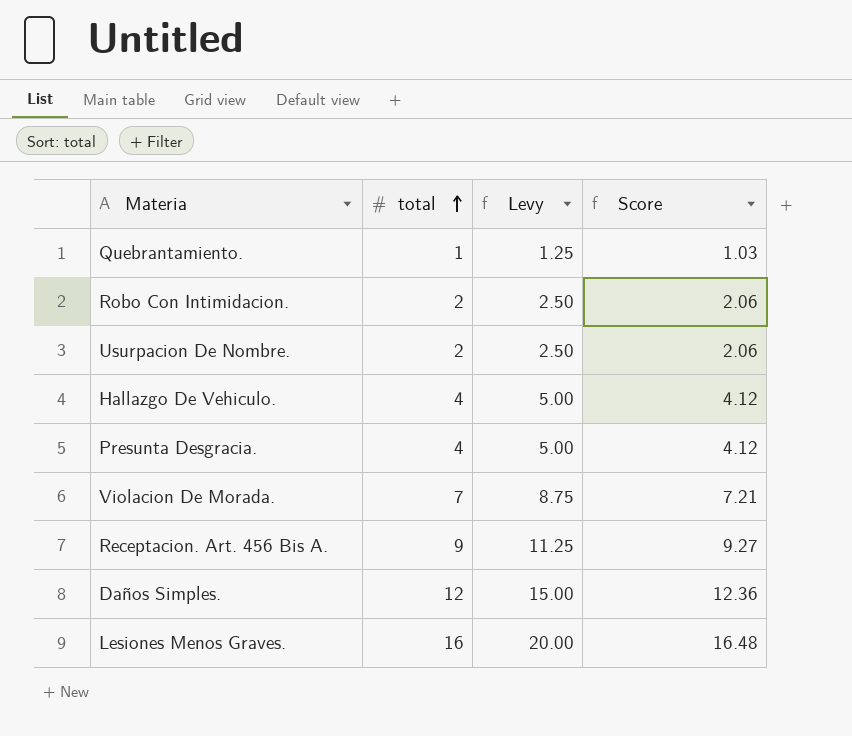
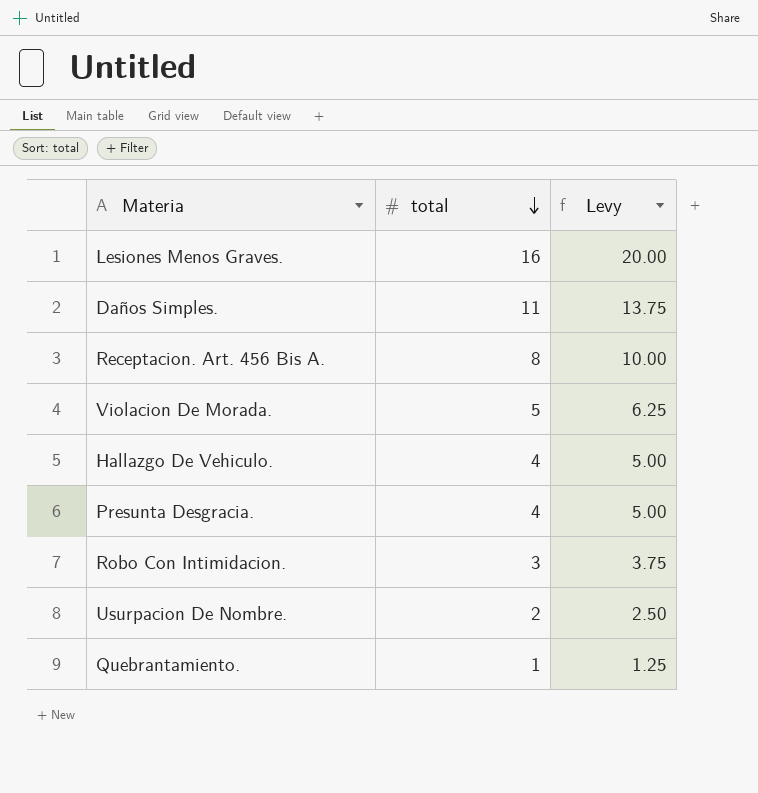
row order: total ascending -> total descending
column Score | formula: [total] * 1.03 -> none
Daños Simples. | total: 12 -> 11
Daños Simples. | Levy: 15.00 -> 13.75
Receptacion. Art. 456 Bis A. | total: 9 -> 8
Receptacion. Art. 456 Bis A. | Levy: 11.25 -> 10.00
Violacion De Morada. | total: 7 -> 5
Violacion De Morada. | Levy: 8.75 -> 6.25
Robo Con Intimidacion. | total: 2 -> 3
Robo Con Intimidacion. | Levy: 2.50 -> 3.75

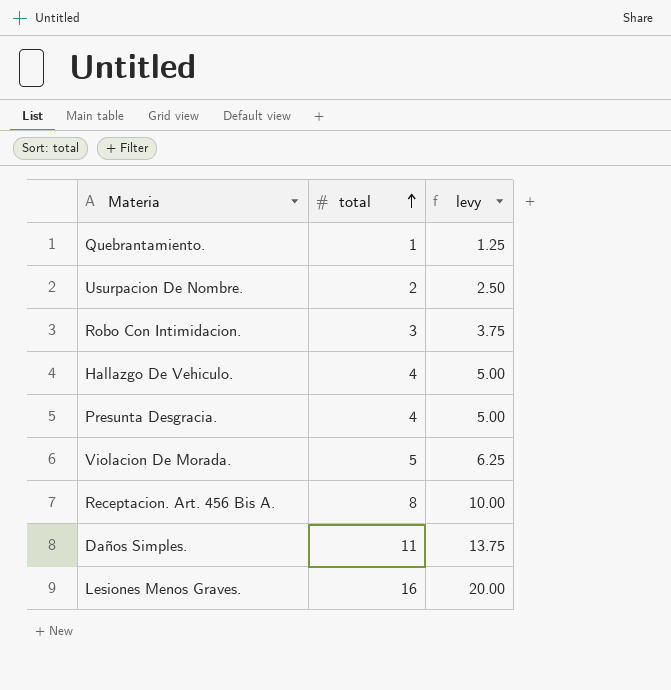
row order: total descending -> total ascending
column name: Levy -> levy

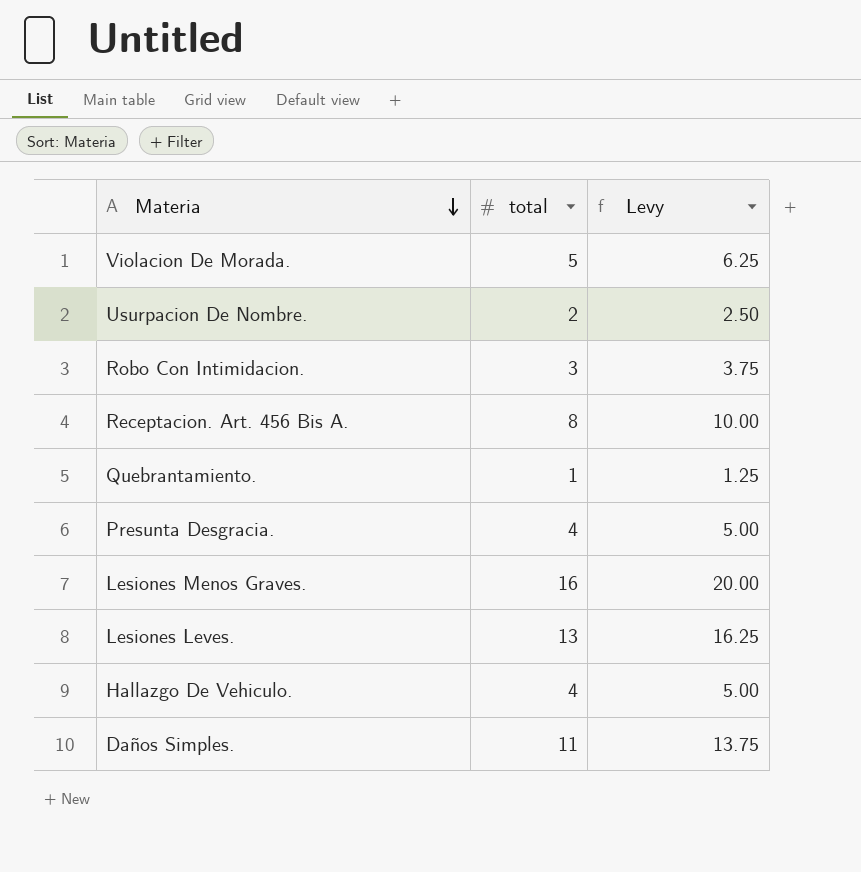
row order: total ascending -> Materia descending
column name: levy -> Levy
row Lesiones Leves.: none -> 13 | 16.25

